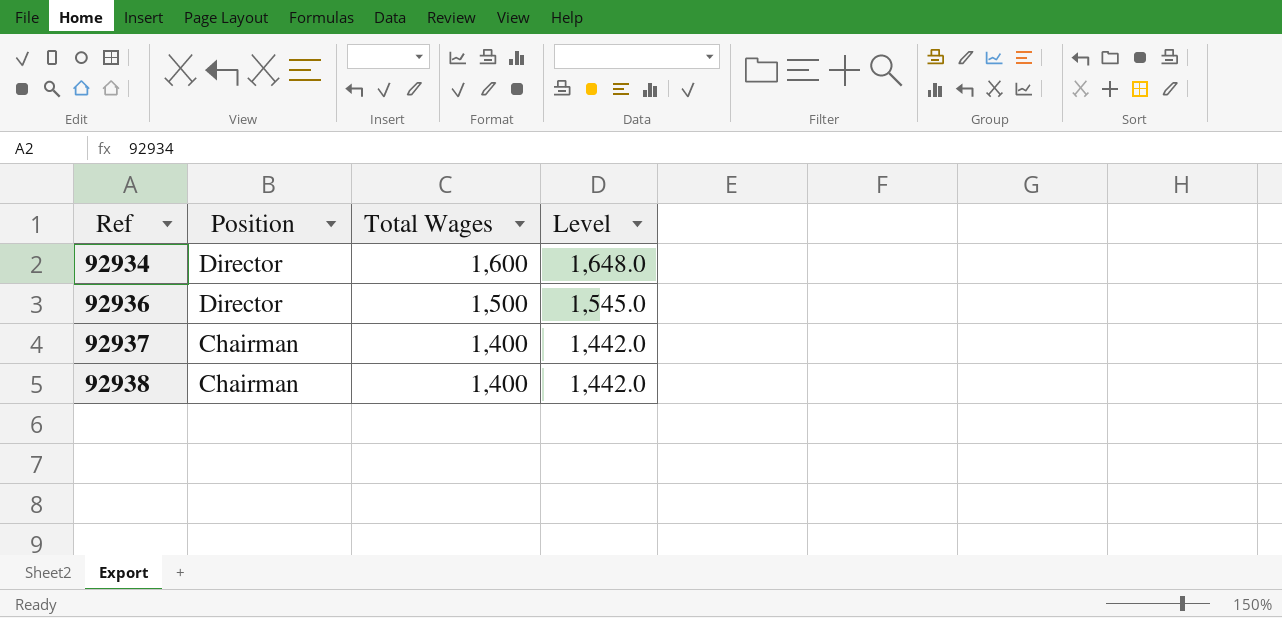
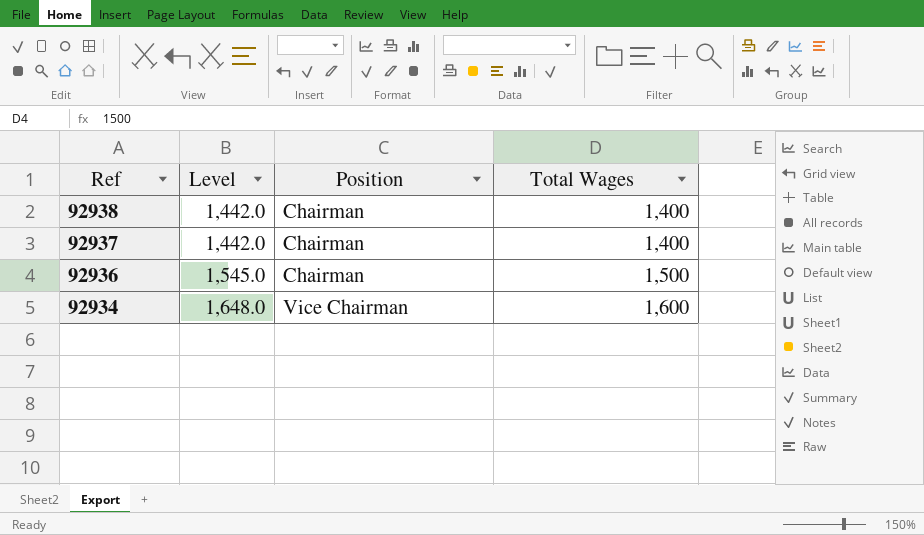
row order: Ref ascending -> Ref descending
column Level | position: 4 -> 2
92936 | Position: Director -> Chairman
92934 | Position: Director -> Vice Chairman

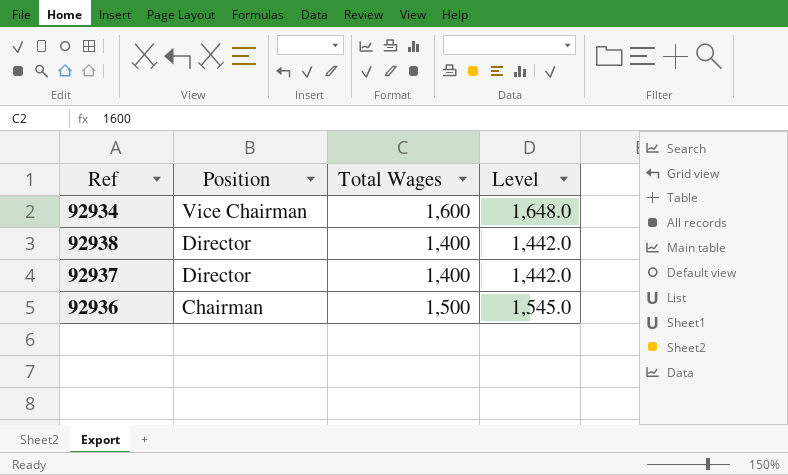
row order: Ref descending -> Position descending
column Level | position: 2 -> 4
92938 | Position: Chairman -> Director
92937 | Position: Chairman -> Director

